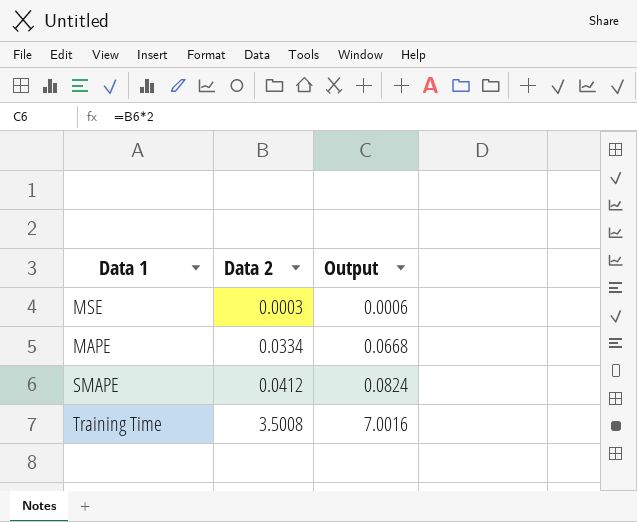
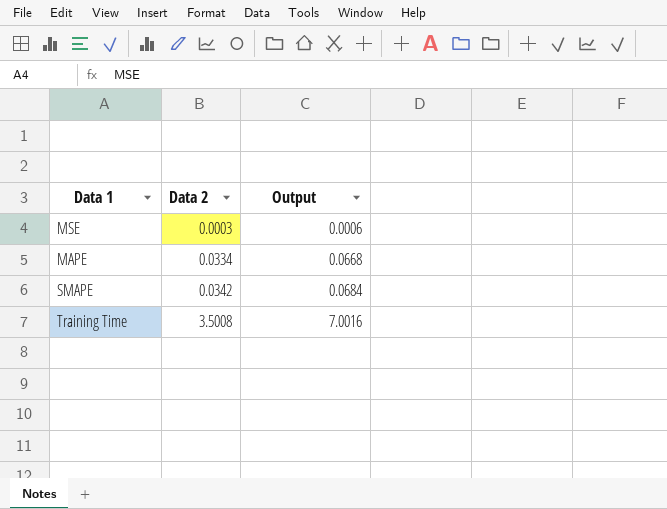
SMAPE | Data 2: 0.0412 -> 0.0342
SMAPE | Output: 0.0824 -> 0.0684

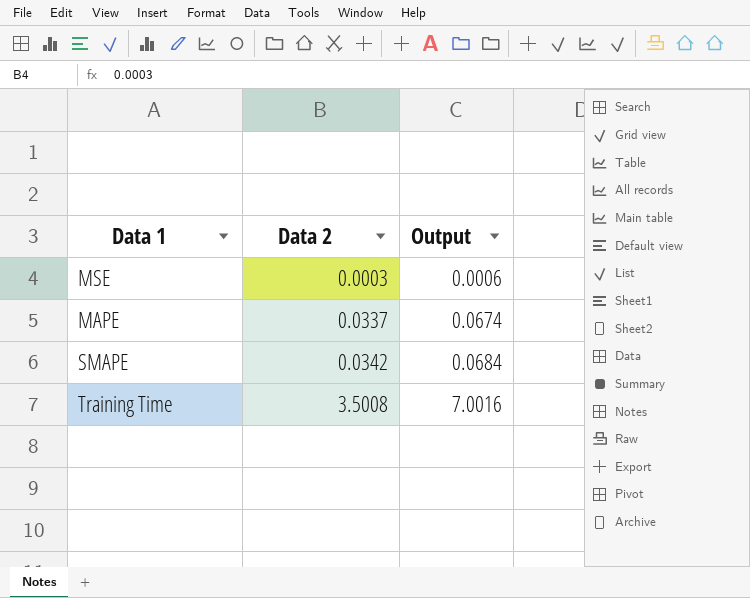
MAPE | Data 2: 0.0334 -> 0.0337
MAPE | Output: 0.0668 -> 0.0674

